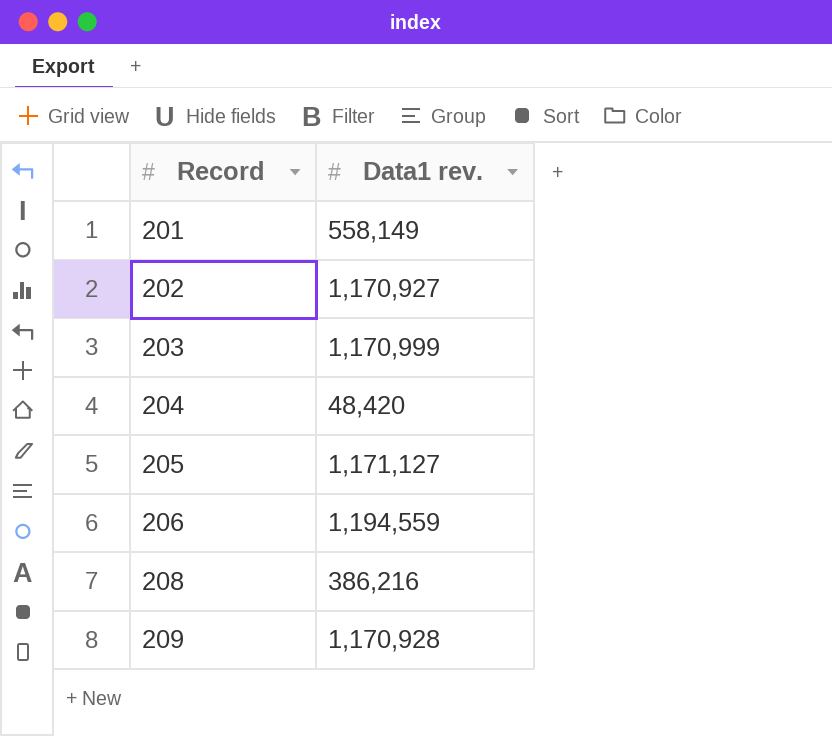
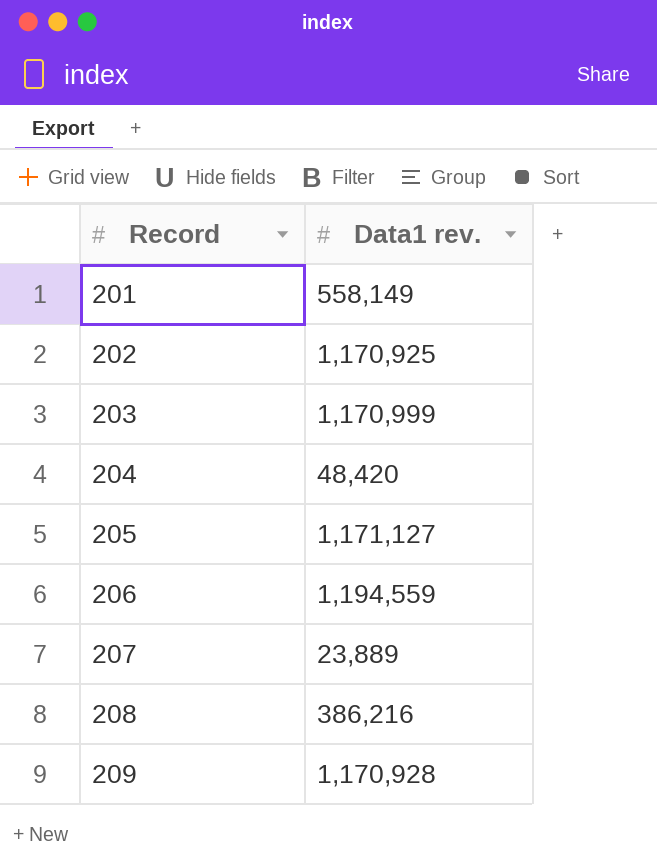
202 | Data1 rev.: 1,170,927 -> 1,170,925
row 207: none -> 23,889

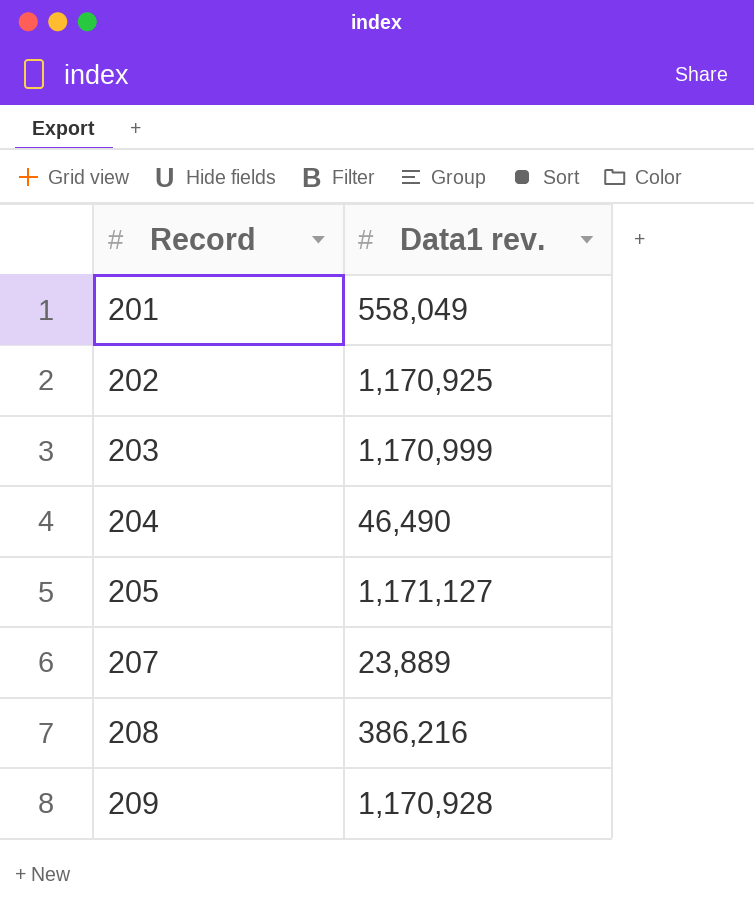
row 206: 1,194,559 -> none
201 | Data1 rev.: 558,149 -> 558,049
204 | Data1 rev.: 48,420 -> 46,490

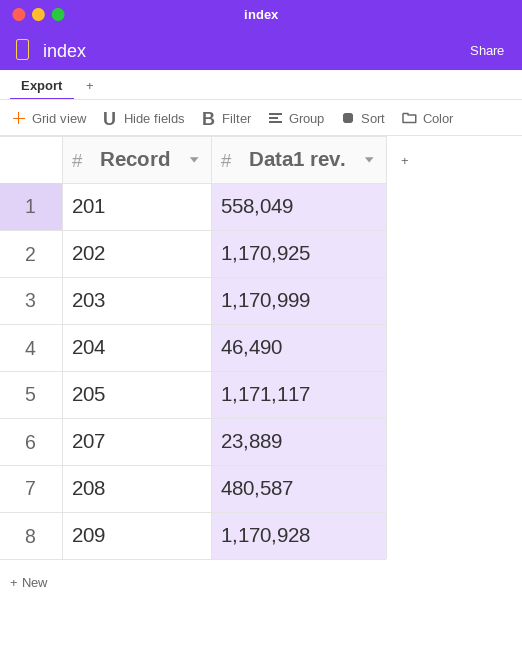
205 | Data1 rev.: 1,171,127 -> 1,171,117
208 | Data1 rev.: 386,216 -> 480,587

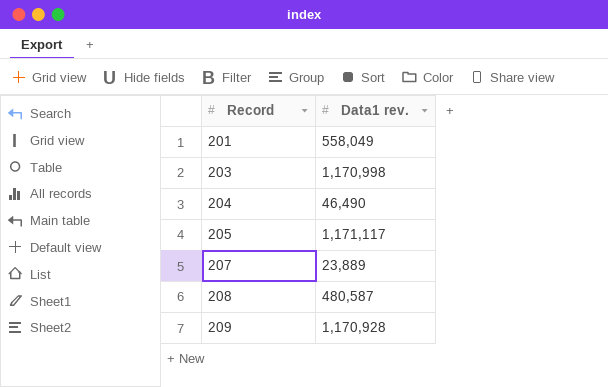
row 202: 1,170,925 -> none
203 | Data1 rev.: 1,170,999 -> 1,170,998

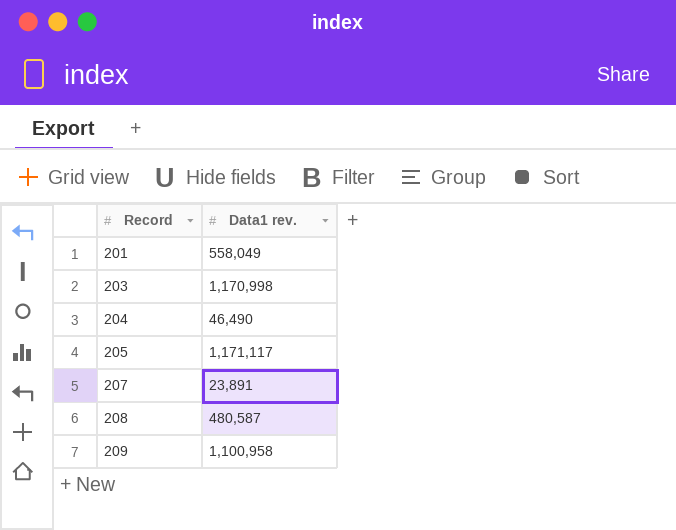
207 | Data1 rev.: 23,889 -> 23,891
209 | Data1 rev.: 1,170,928 -> 1,100,958

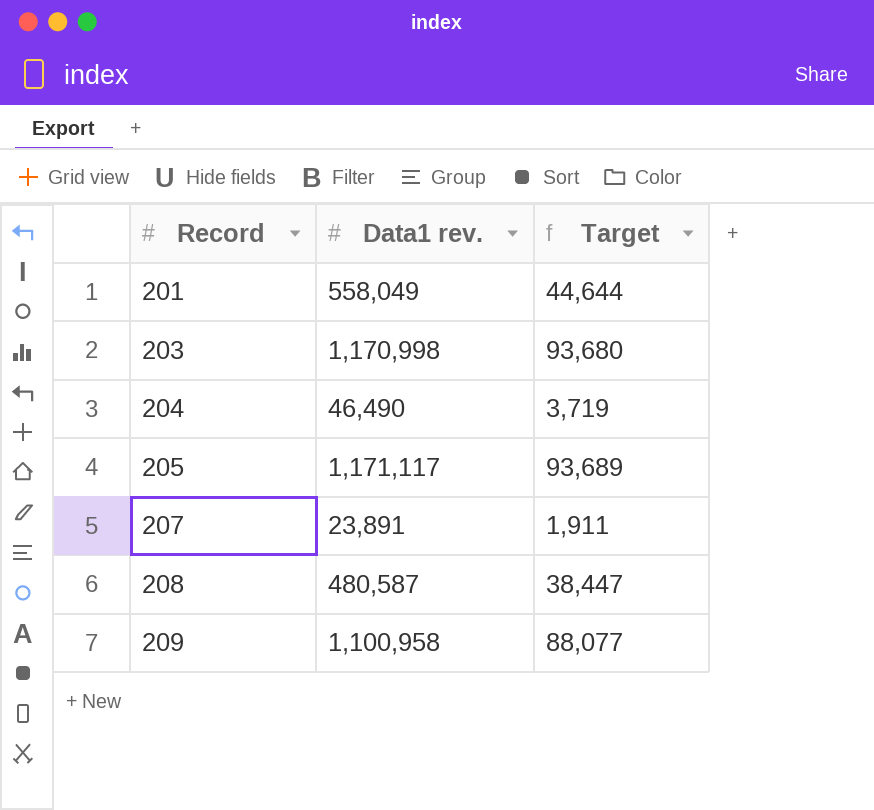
column Target | formula: none -> [Data1 rev.] * 0.08

